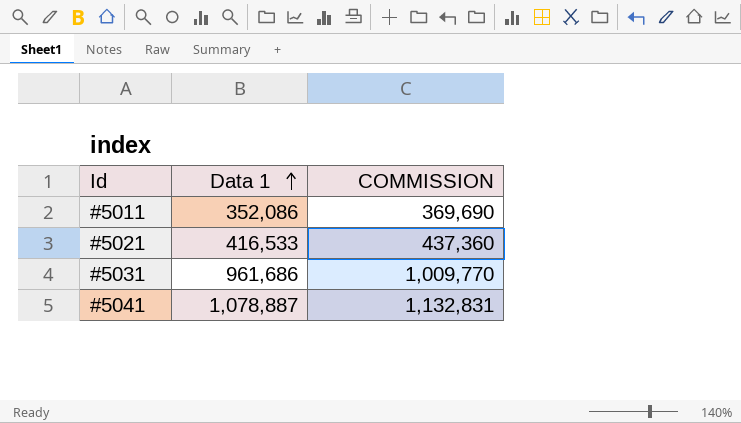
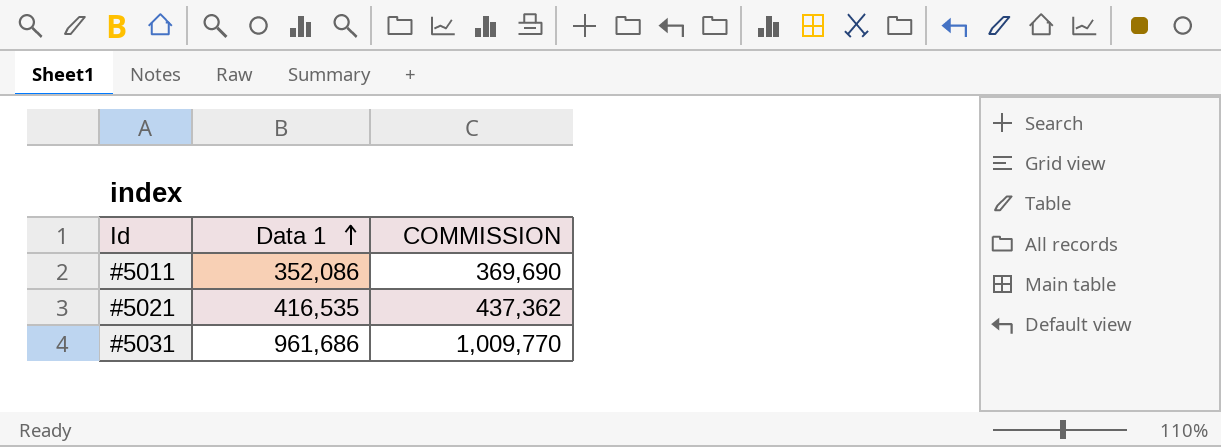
row #5041: 1,078,887 | 1,132,831 -> none
#5021 | Data 1: 416,533 -> 416,535
#5021 | COMMISSION: 437,360 -> 437,362

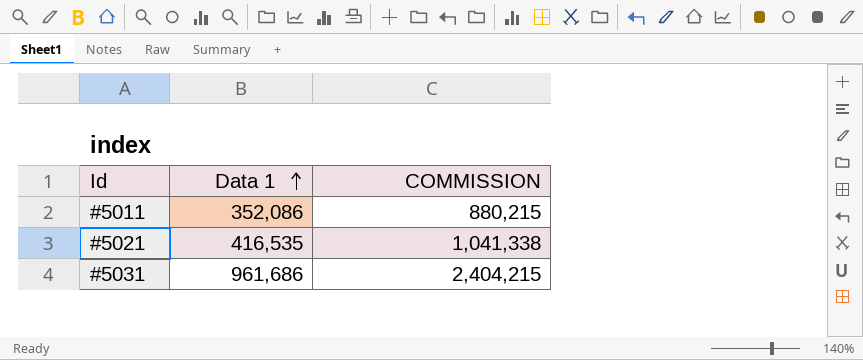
column COMMISSION | formula: [Data 1] * 1.05 -> [Data 1] * 2.5

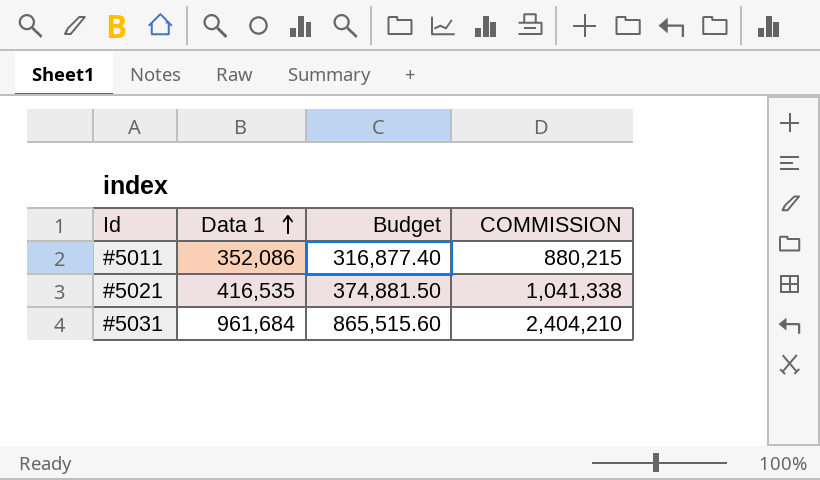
column Budget | formula: none -> [Data 1] * 0.9
#5031 | Data 1: 961,686 -> 961,684
#5031 | COMMISSION: 2,404,215 -> 2,404,210

